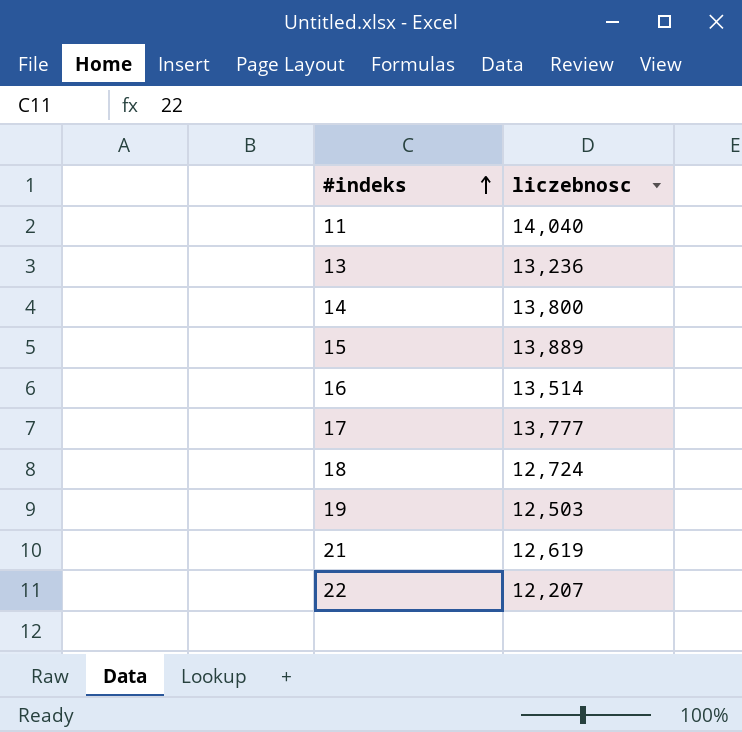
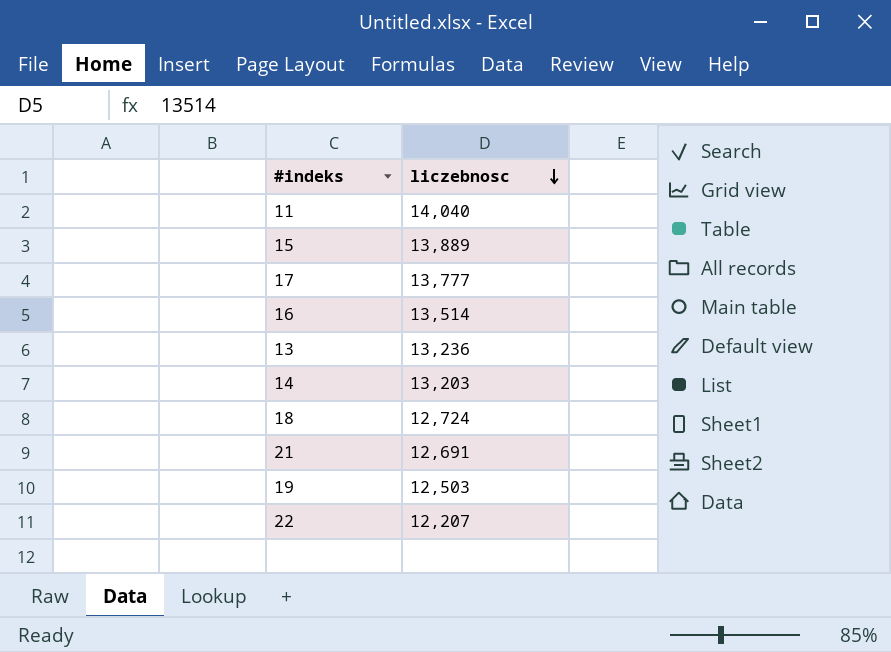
row order: #indeks ascending -> liczebnosc descending
14 | liczebnosc: 13,800 -> 13,203
21 | liczebnosc: 12,619 -> 12,691

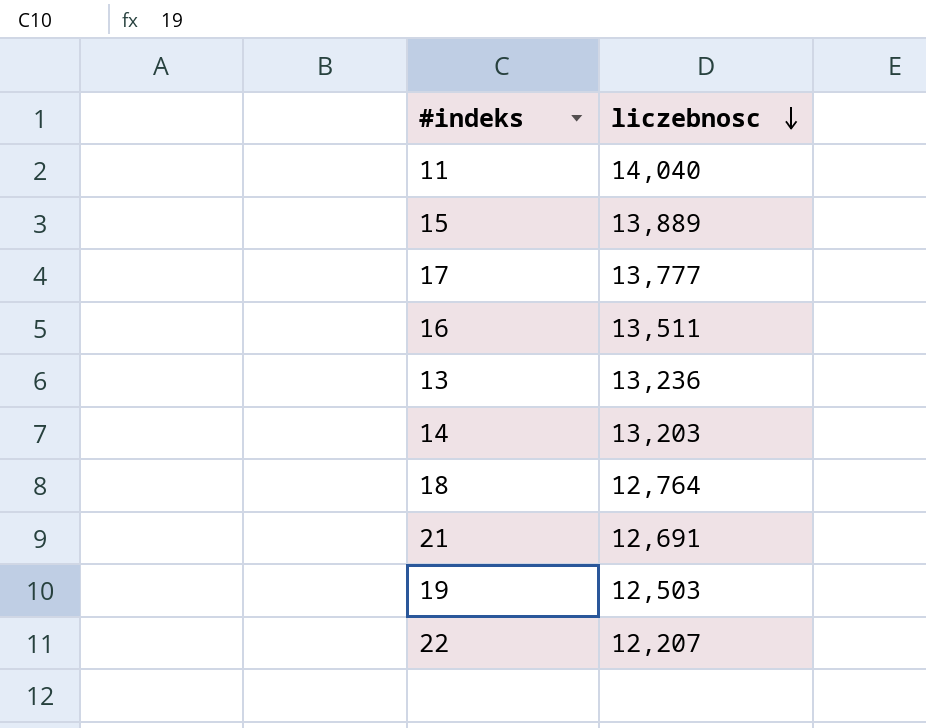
16 | liczebnosc: 13,514 -> 13,511
18 | liczebnosc: 12,724 -> 12,764

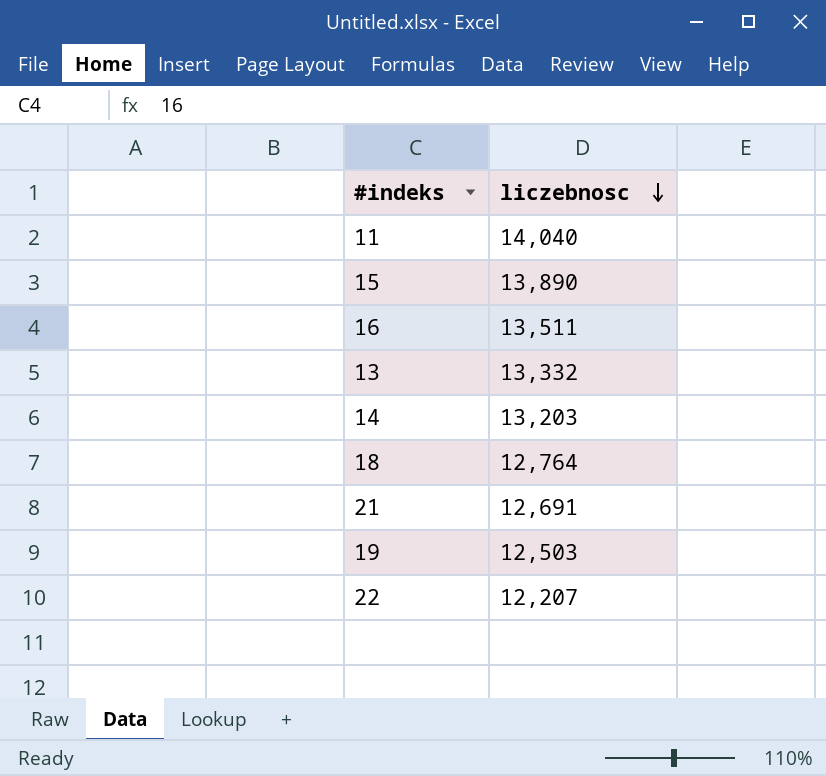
row 17: 13,777 -> none
15 | liczebnosc: 13,889 -> 13,890
13 | liczebnosc: 13,236 -> 13,332

